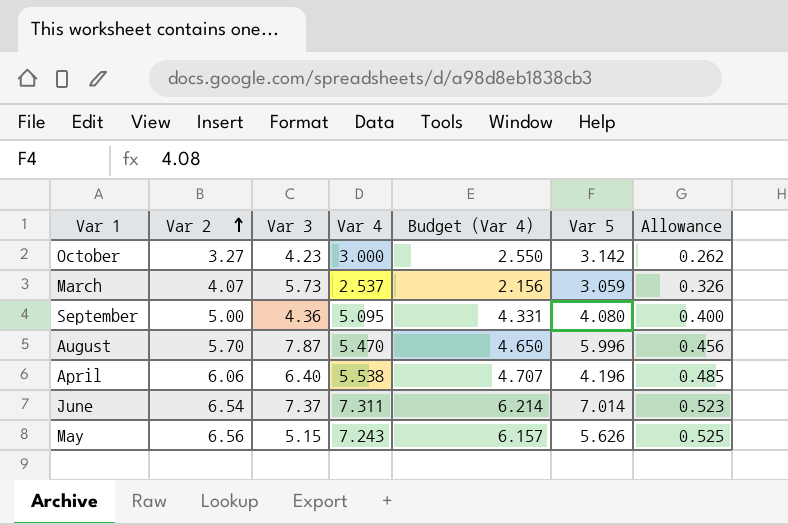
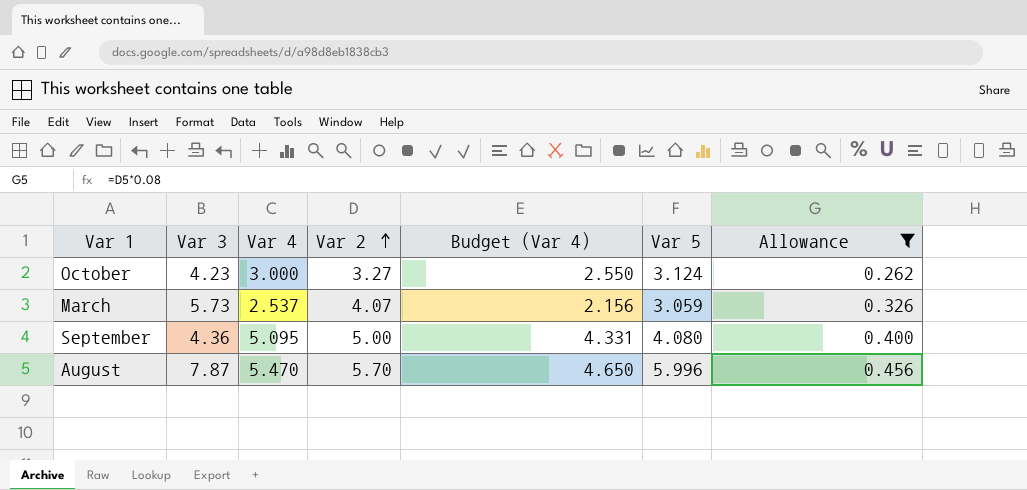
filter: none -> Allowance <= 0.456
column Var 2 | position: 2 -> 4
October | Var 5: 3.142 -> 3.124

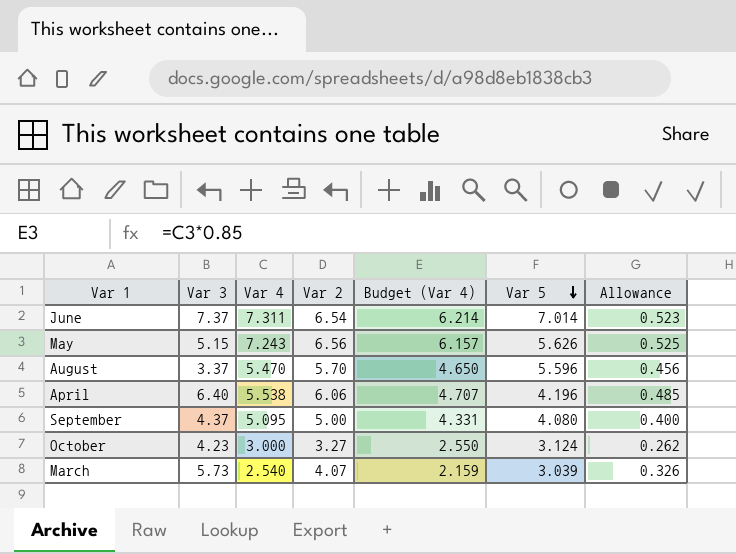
filter: Allowance <= 0.456 -> none
row order: Var 2 ascending -> Var 5 descending
August | Var 3: 7.87 -> 3.37
August | Var 5: 5.996 -> 5.596
September | Var 3: 4.36 -> 4.37
March | Var 4: 2.537 -> 2.540
March | Budget (Var 4): 2.156 -> 2.159
March | Var 5: 3.059 -> 3.039

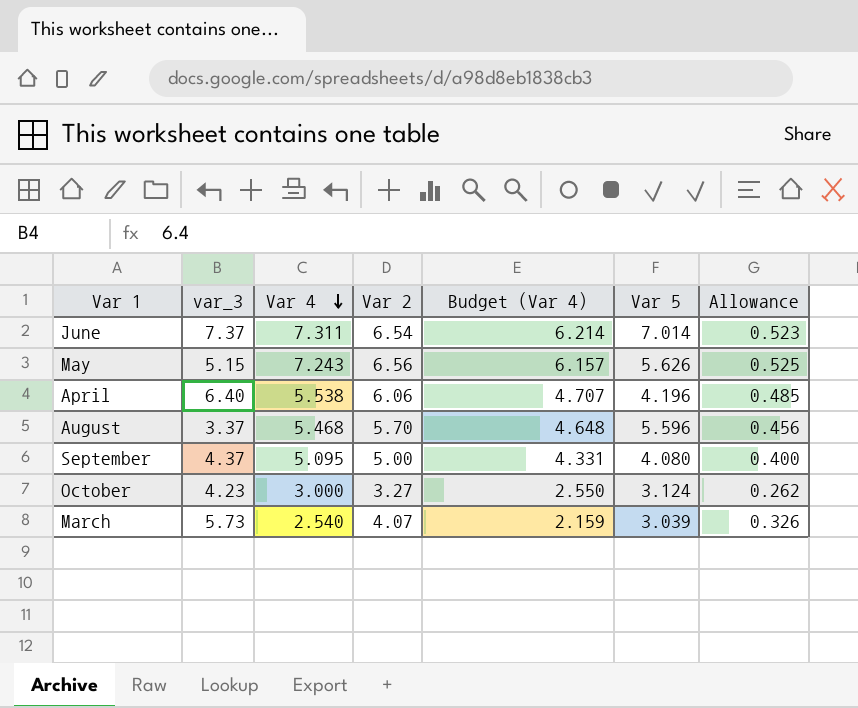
row order: Var 5 descending -> Var 4 descending
column name: Var 3 -> var_3
August | Var 4: 5.470 -> 5.468
August | Budget (Var 4): 4.650 -> 4.648

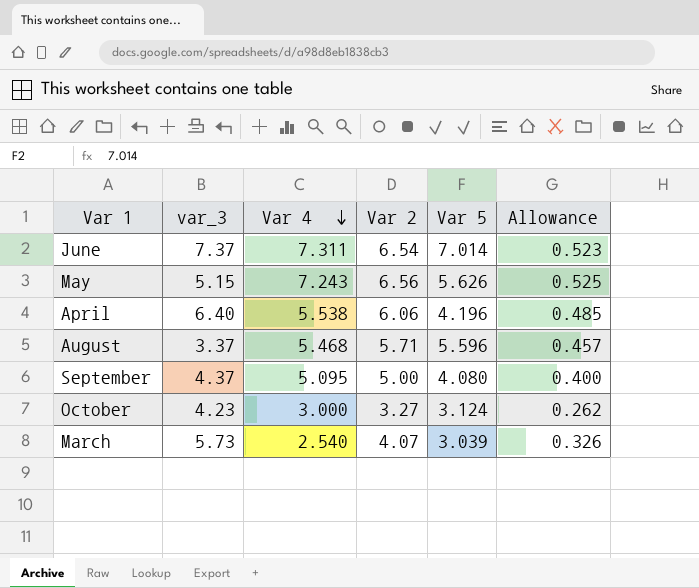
column Budget (Var 4) | formula: [Var 4] * 0.85 -> none
August | Var 2: 5.70 -> 5.71
August | Allowance: 0.456 -> 0.457

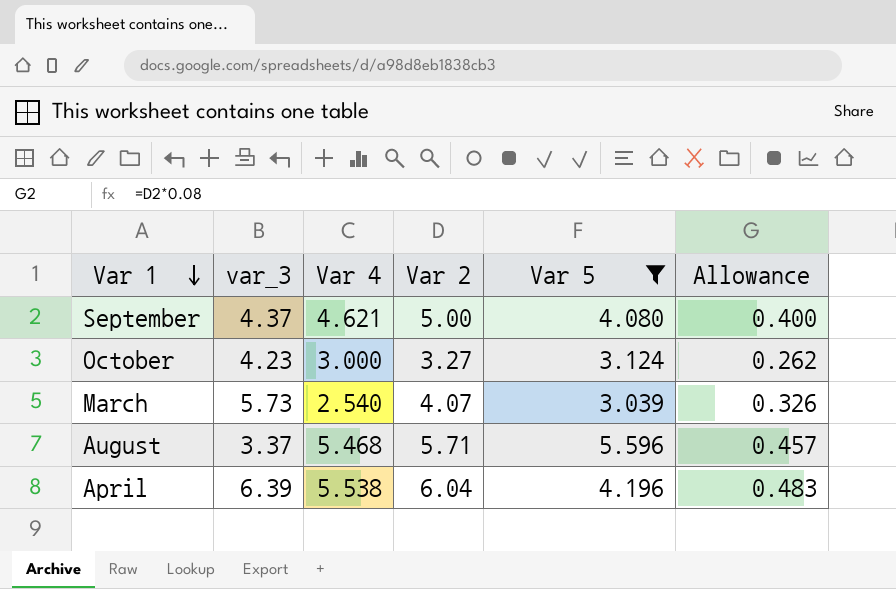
filter: none -> Var 5 <= 5.596
row order: Var 4 descending -> Var 1 descending
September | Var 4: 5.095 -> 4.621
April | var_3: 6.40 -> 6.39
April | Var 2: 6.06 -> 6.04
April | Allowance: 0.485 -> 0.483

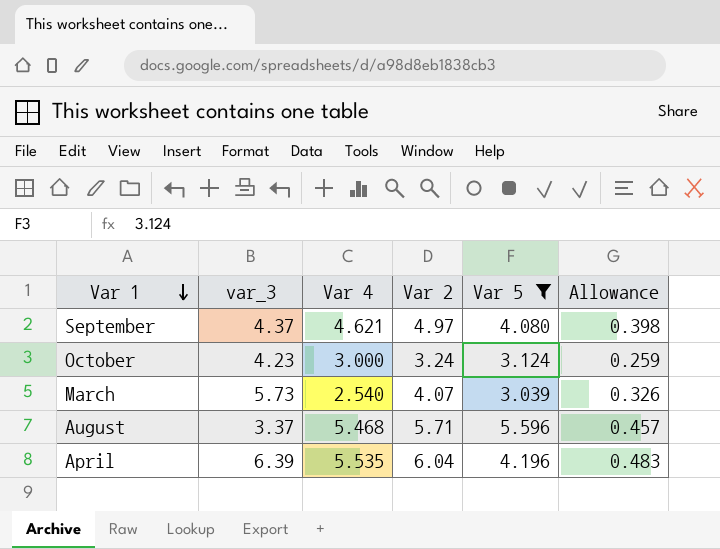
September | Var 2: 5.00 -> 4.97
September | Allowance: 0.400 -> 0.398
October | Var 2: 3.27 -> 3.24
October | Allowance: 0.262 -> 0.259
April | Var 4: 5.538 -> 5.535

